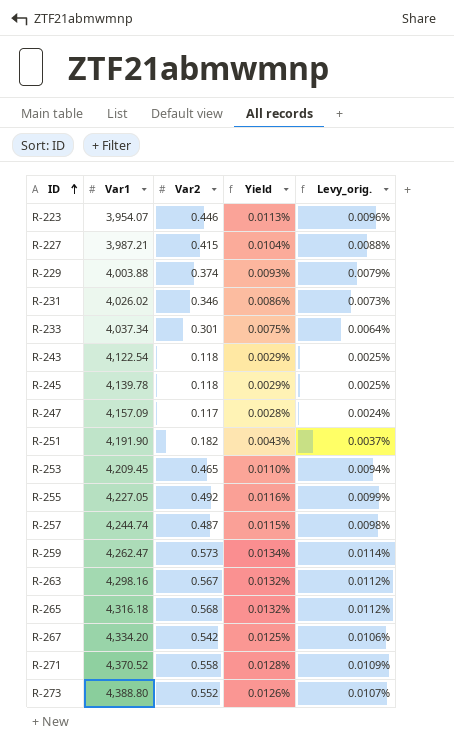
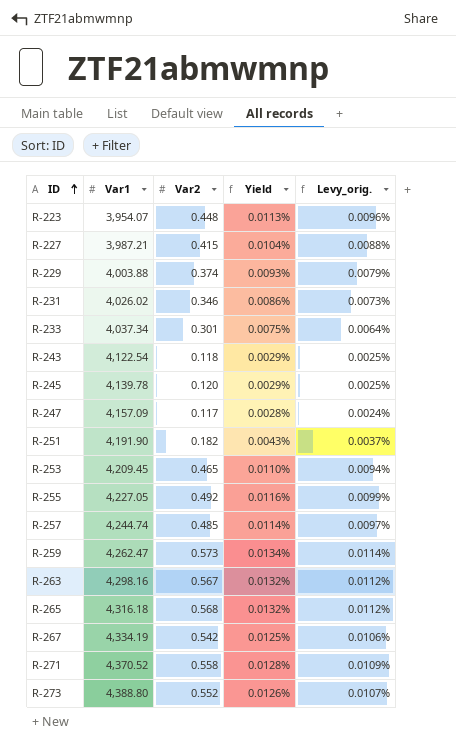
R-223 | Var2: 0.446 -> 0.448
R-245 | Var2: 0.118 -> 0.120
R-257 | Var2: 0.487 -> 0.485
R-257 | Yield: 0.0115% -> 0.0114%
R-257 | Levy_orig.: 0.0098% -> 0.0097%
R-267 | Var1: 4,334.20 -> 4,334.19

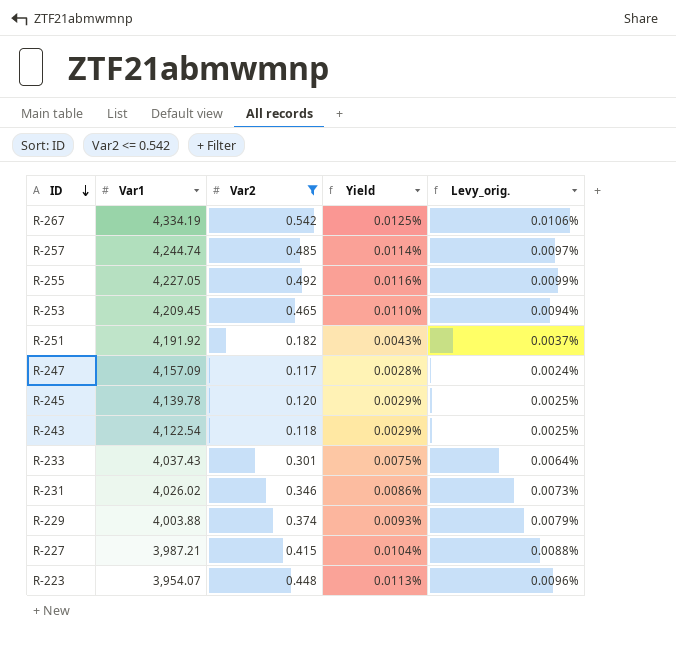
filter: none -> Var2 <= 0.542
row order: ID ascending -> ID descending
R-251 | Var1: 4,191.90 -> 4,191.92
R-233 | Var1: 4,037.34 -> 4,037.43

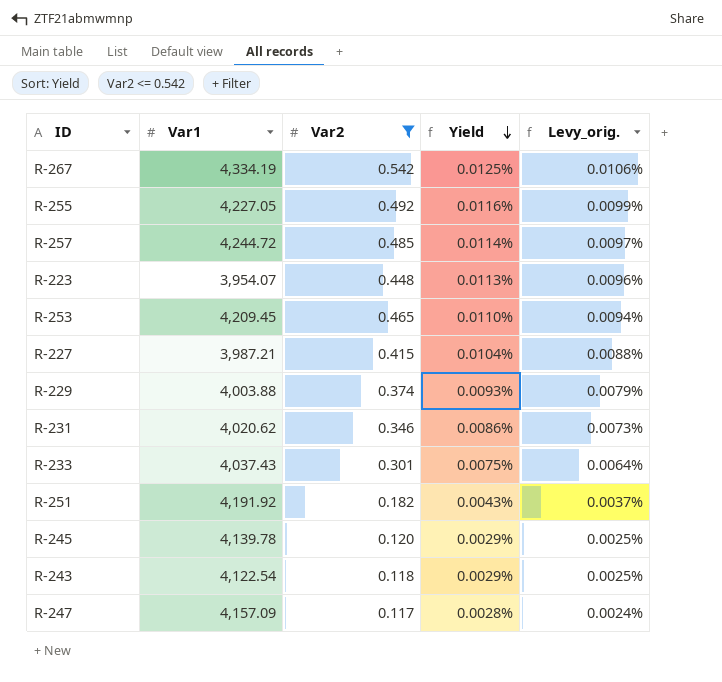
row order: ID descending -> Yield descending
R-257 | Var1: 4,244.74 -> 4,244.72
R-231 | Var1: 4,026.02 -> 4,020.62

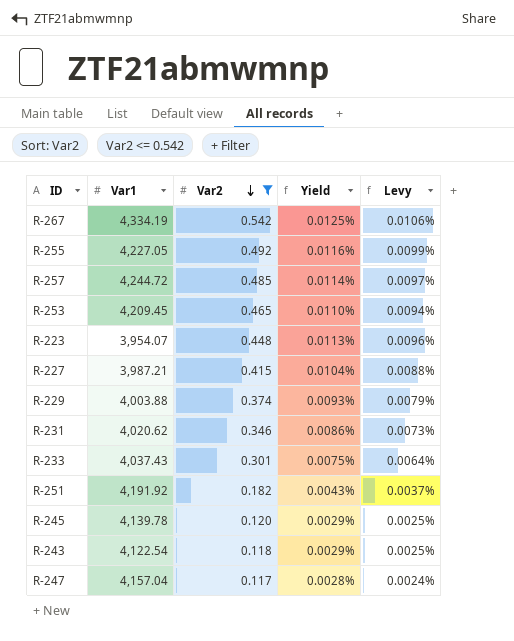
row order: Yield descending -> Var2 descending
column name: Levy_orig. -> Levy
R-247 | Var1: 4,157.09 -> 4,157.04

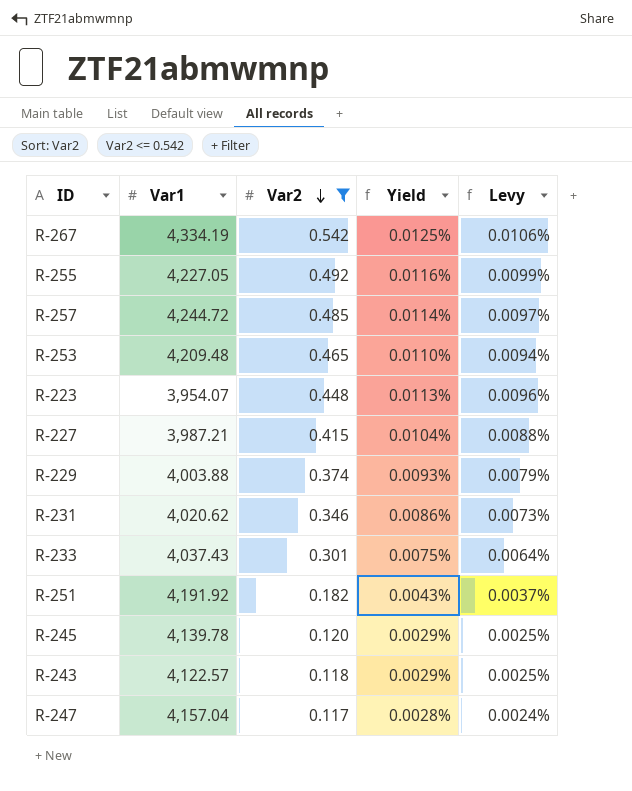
R-253 | Var1: 4,209.45 -> 4,209.48
R-243 | Var1: 4,122.54 -> 4,122.57

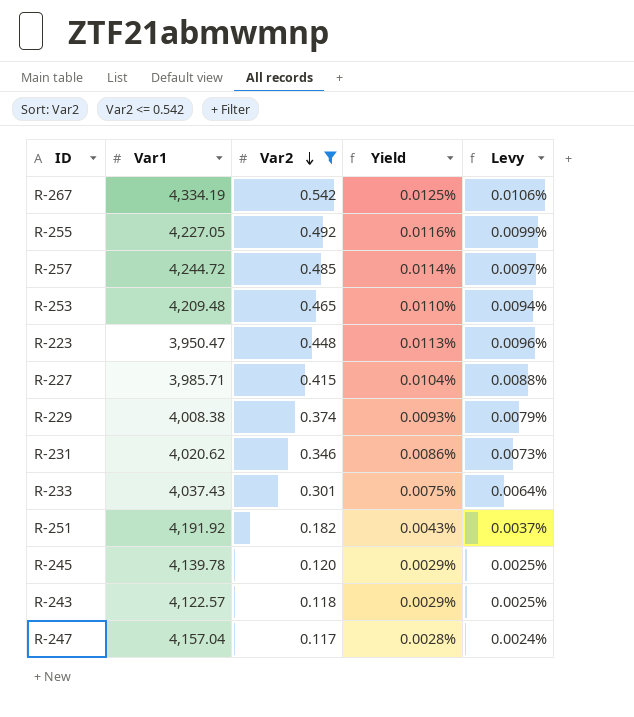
R-223 | Var1: 3,954.07 -> 3,950.47
R-227 | Var1: 3,987.21 -> 3,985.71
R-229 | Var1: 4,003.88 -> 4,008.38

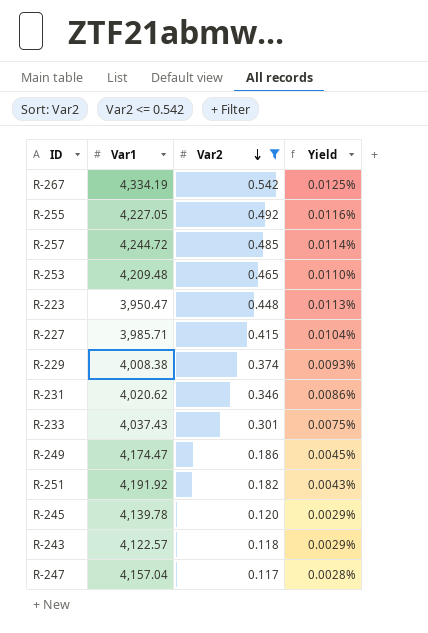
column Levy | formula: [Yield] * 0.85 -> none
row R-249: none -> 4,174.47 | 0.186 | 0.0045%

